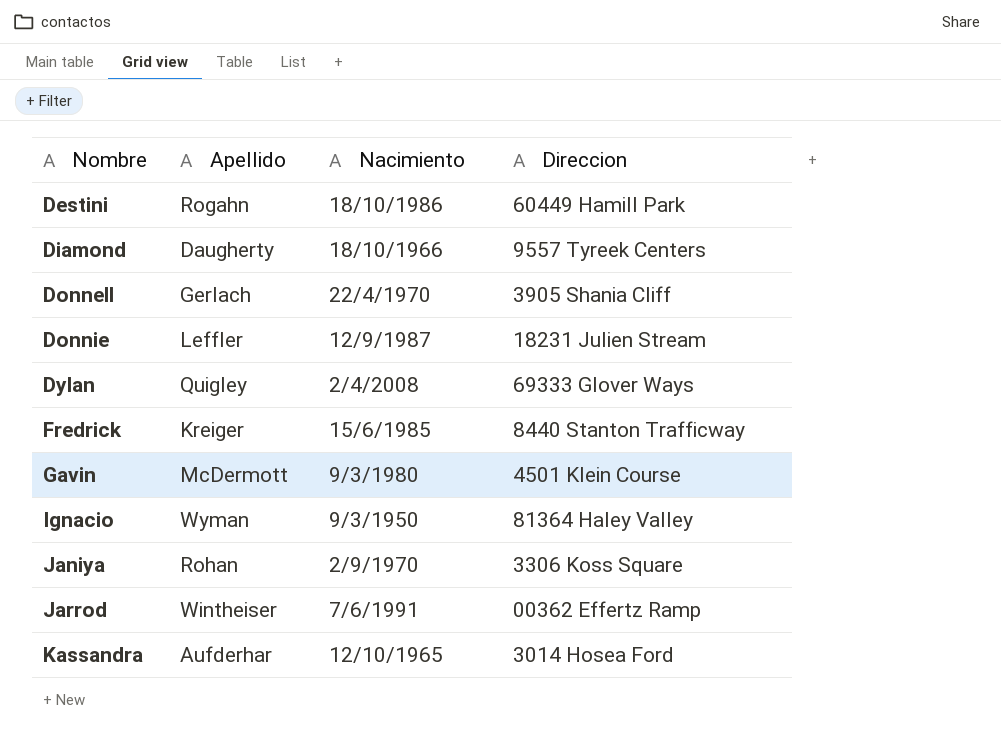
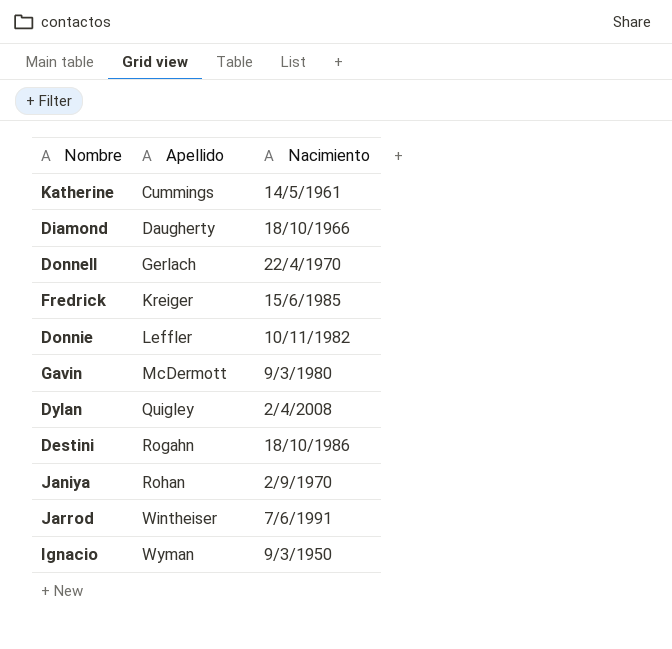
row order: Nombre ascending -> Apellido ascending
column Direccion | position: 4 -> none
row Kassandra: Aufderhar | 12/10/1965 | 3014 Hosea Ford -> none
row Katherine: none -> Cummings | 14/5/1961
Donnie | Nacimiento: 12/9/1987 -> 10/11/1982

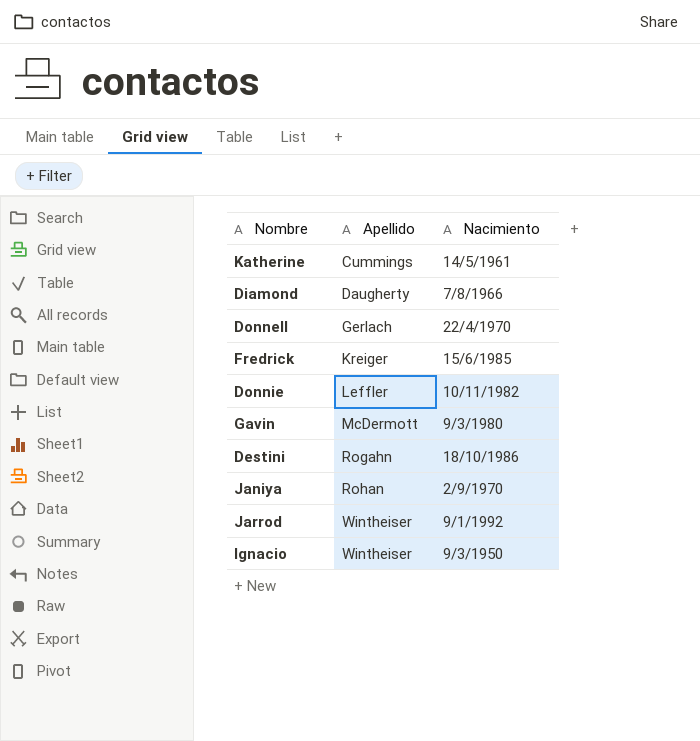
row Dylan: Quigley | 2/4/2008 -> none
Diamond | Nacimiento: 18/10/1966 -> 7/8/1966
Jarrod | Nacimiento: 7/6/1991 -> 9/1/1992
Ignacio | Apellido: Wyman -> Wintheiser

